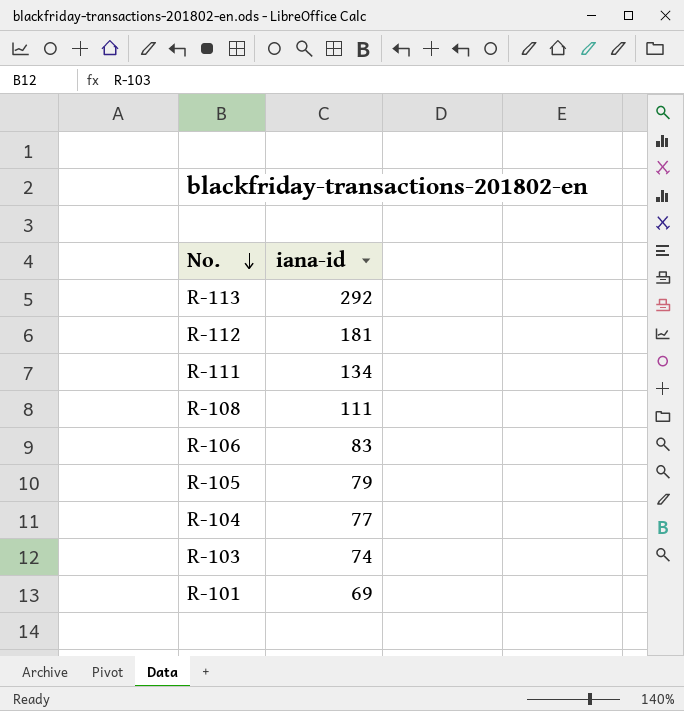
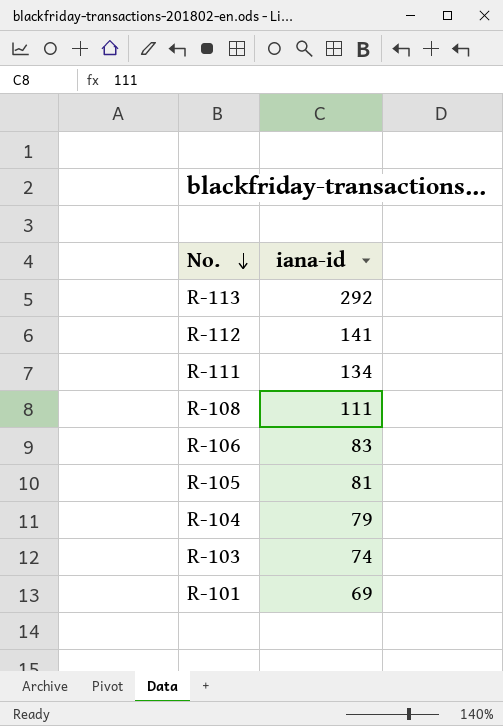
R-112 | iana-id: 181 -> 141
R-105 | iana-id: 79 -> 81
R-104 | iana-id: 77 -> 79

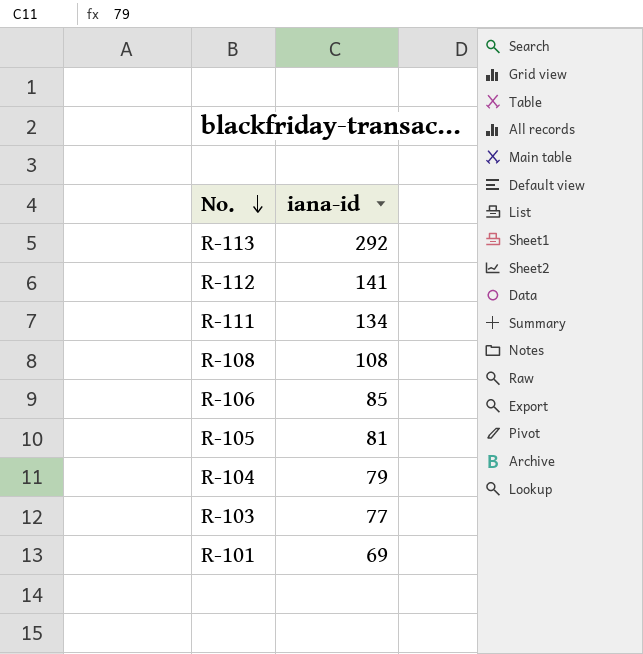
R-108 | iana-id: 111 -> 108
R-106 | iana-id: 83 -> 85
R-103 | iana-id: 74 -> 77

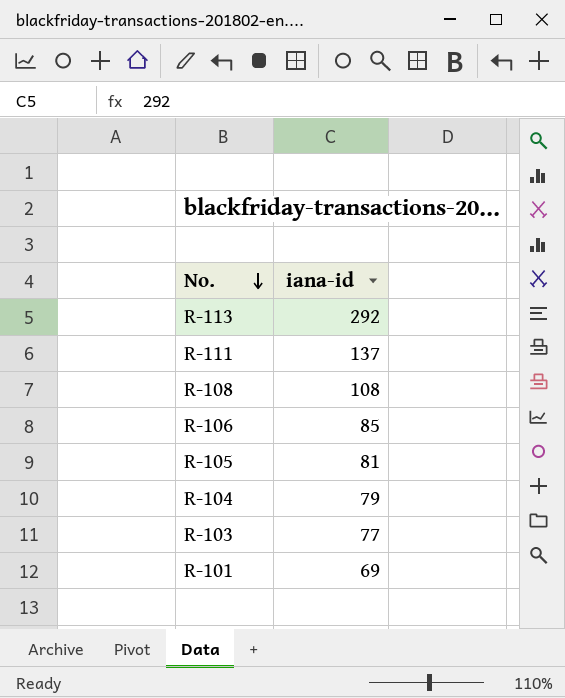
row R-112: 141 -> none
R-111 | iana-id: 134 -> 137

